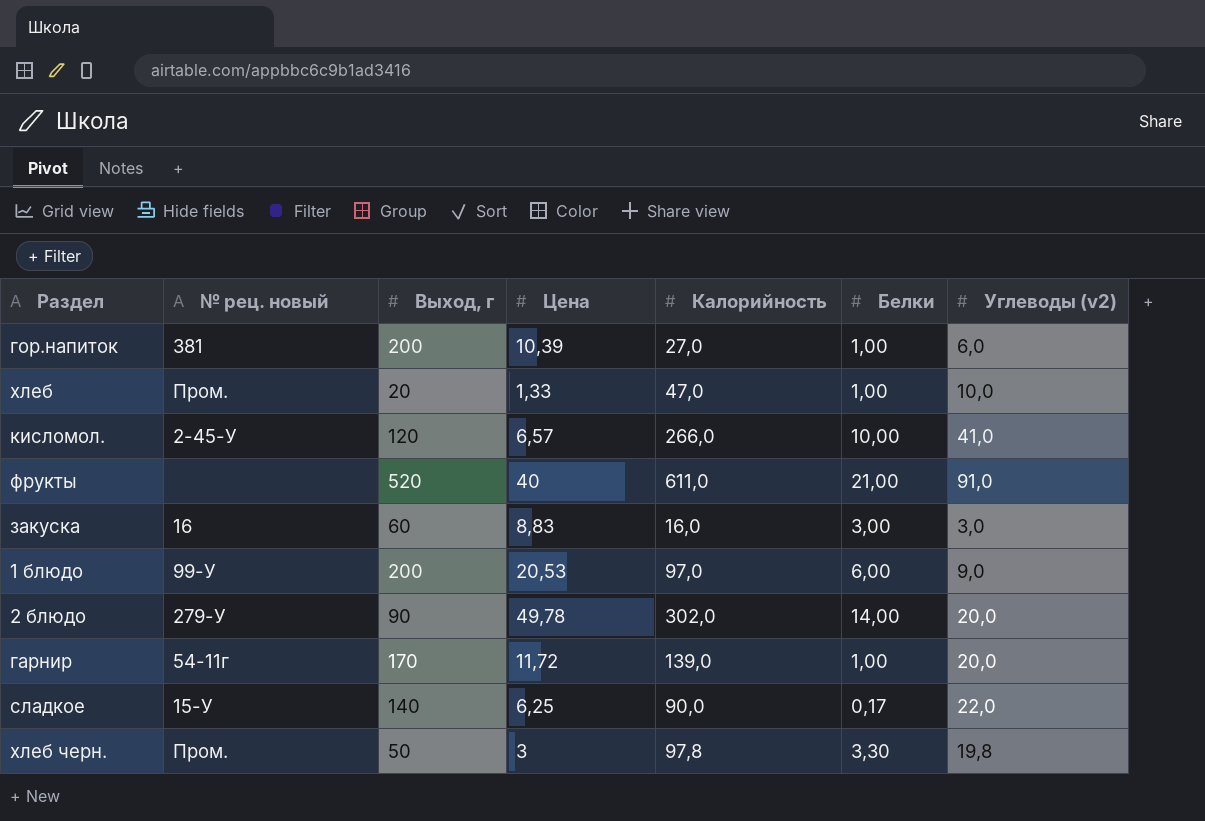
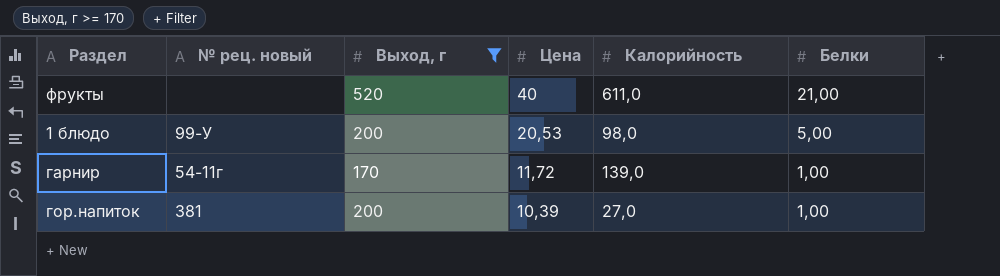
filter: none -> Выход, г >= 170
row order: none -> Цена descending
column Углеводы (v2) | position: 7 -> none
1 блюдо | Калорийность: 97,0 -> 98,0
1 блюдо | Белки: 6,00 -> 5,00

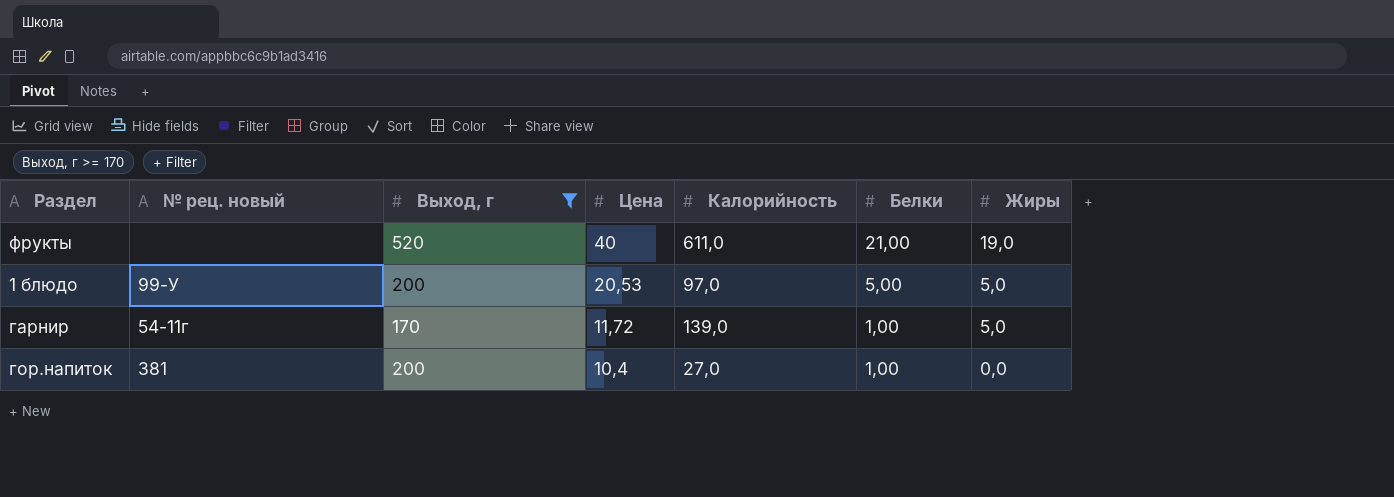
column Жиры | position: none -> 7
1 блюдо | Калорийность: 98,0 -> 97,0
гор.напиток | Цена: 10,39 -> 10,4

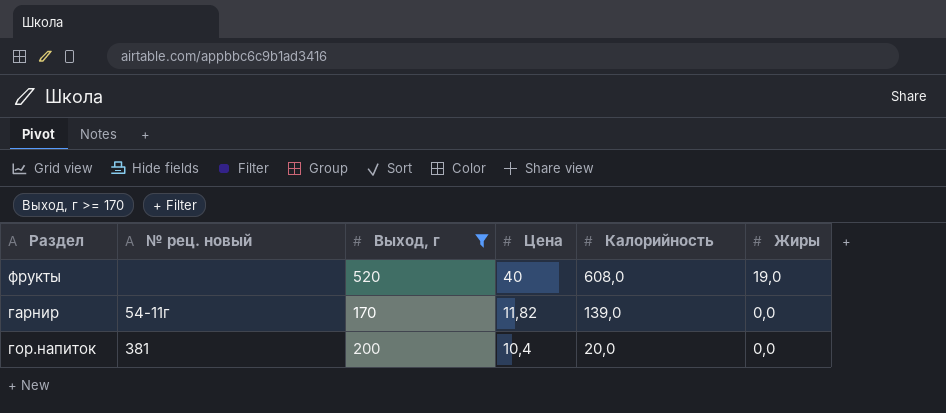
column Белки | position: 6 -> none
row 1 блюдо: 99-У | 200 | 20,53 | 97,0 | 5,00 | 5,0 -> none
фрукты | Калорийность: 611,0 -> 608,0
гарнир | Цена: 11,72 -> 11,82
гарнир | Жиры: 5,0 -> 0,0
гор.напиток | Калорийность: 27,0 -> 20,0

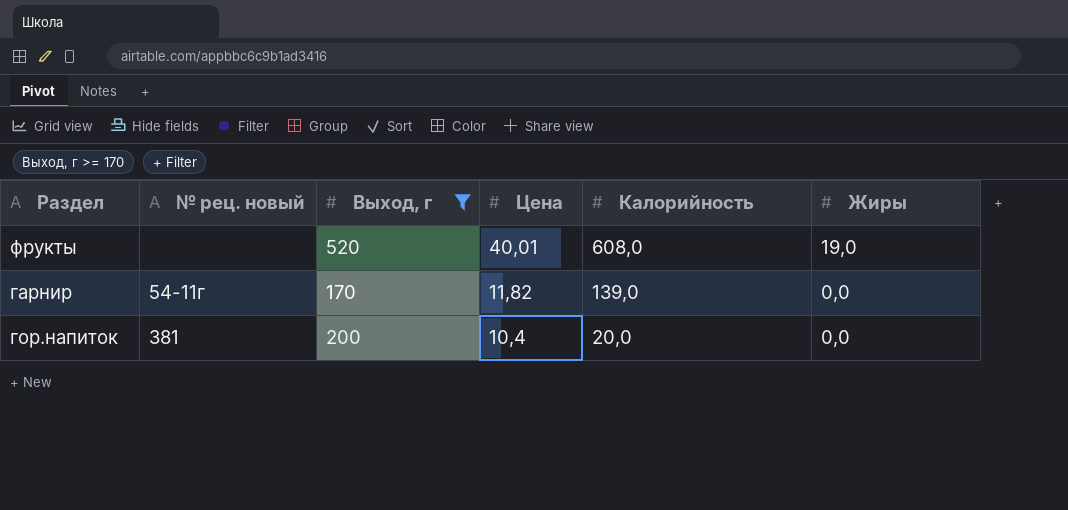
фрукты | Цена: 40 -> 40,01

